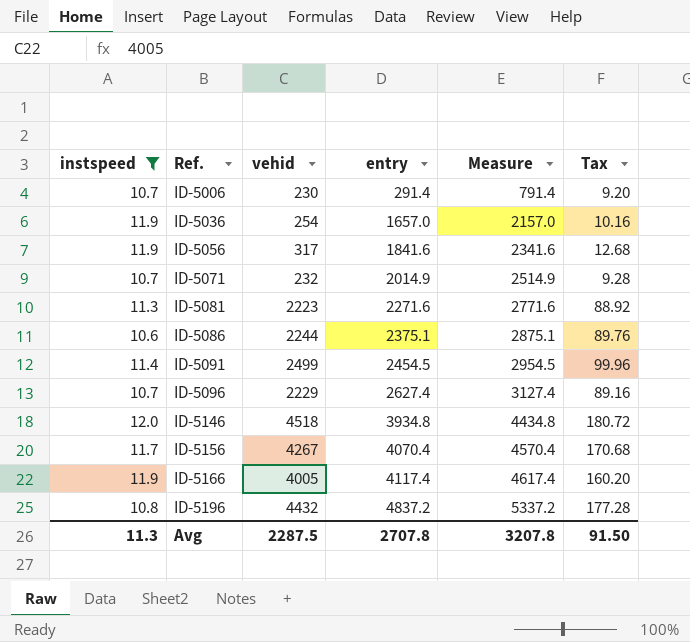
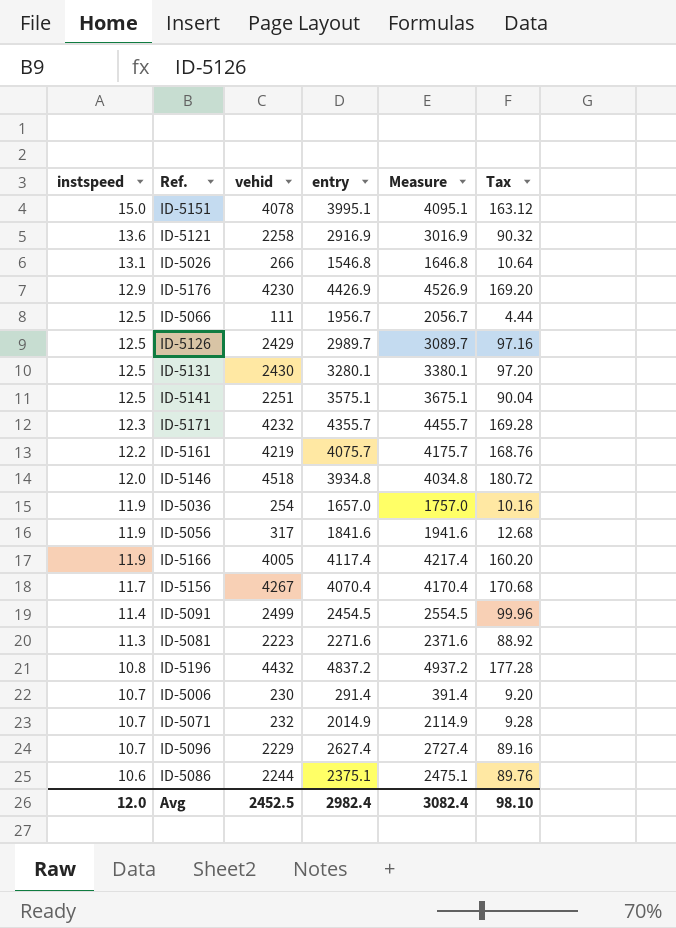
filter: instspeed <= 12.0 -> none
row order: Ref. ascending -> instspeed descending
column Measure | formula: [entry] + 500 -> [entry] + 100
Avg | instspeed: 11.3 -> 12.0
Avg | vehid: 2287.5 -> 2452.5
Avg | entry: 2707.8 -> 2982.4
Avg | Measure: 3207.8 -> 3082.4
Avg | Tax: 91.50 -> 98.10

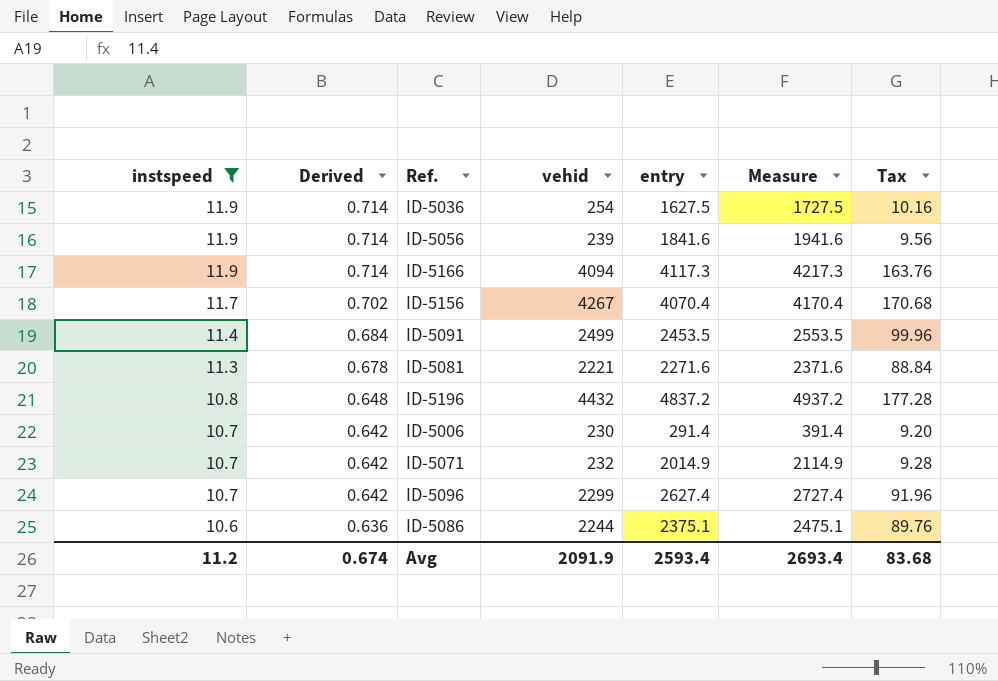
filter: none -> instspeed <= 11.9
column Derived | formula: none -> [instspeed] * 0.06
ID-5036 | entry: 1657.0 -> 1627.5
ID-5036 | Measure: 1757.0 -> 1727.5
ID-5056 | vehid: 317 -> 239
ID-5056 | Tax: 12.68 -> 9.56
ID-5166 | vehid: 4005 -> 4094
ID-5166 | entry: 4117.4 -> 4117.3
ID-5166 | Measure: 4217.4 -> 4217.3
ID-5166 | Tax: 160.20 -> 163.76
ID-5091 | entry: 2454.5 -> 2453.5
ID-5091 | Measure: 2554.5 -> 2553.5
ID-5081 | vehid: 2223 -> 2221
ID-5081 | Tax: 88.92 -> 88.84
ID-5096 | vehid: 2229 -> 2299
ID-5096 | Tax: 89.16 -> 91.96
Avg | instspeed: 12.0 -> 11.2
Avg | vehid: 2452.5 -> 2091.9
Avg | entry: 2982.4 -> 2593.4
Avg | Measure: 3082.4 -> 2693.4
Avg | Tax: 98.10 -> 83.68

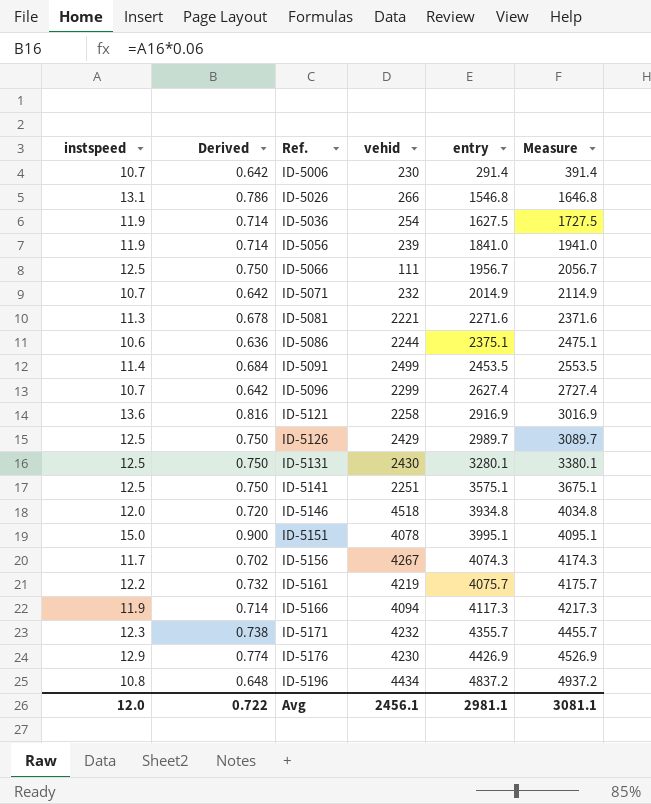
filter: instspeed <= 11.9 -> none
row order: instspeed descending -> Ref. ascending
column Tax | formula: [vehid] * 0.04 -> none
ID-5056 | entry: 1841.6 -> 1841.0
ID-5056 | Measure: 1941.6 -> 1941.0
ID-5156 | entry: 4070.4 -> 4074.3
ID-5156 | Measure: 4170.4 -> 4174.3
ID-5196 | vehid: 4432 -> 4434
Avg | instspeed: 11.2 -> 12.0
Avg | Derived: 0.674 -> 0.722
Avg | vehid: 2091.9 -> 2456.1
Avg | entry: 2593.4 -> 2981.1
Avg | Measure: 2693.4 -> 3081.1

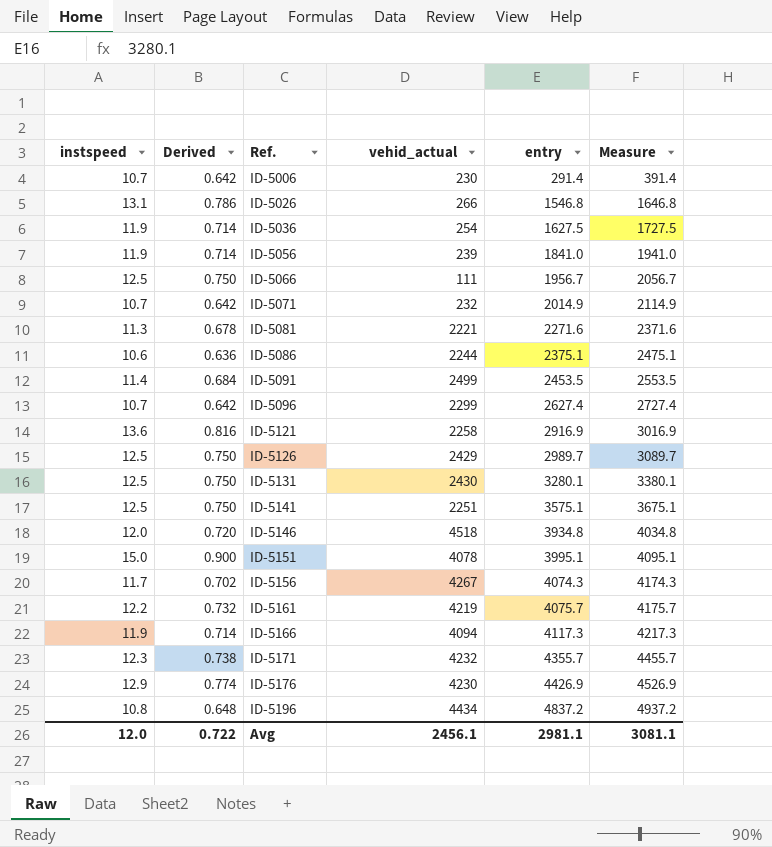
column name: vehid -> vehid_actual

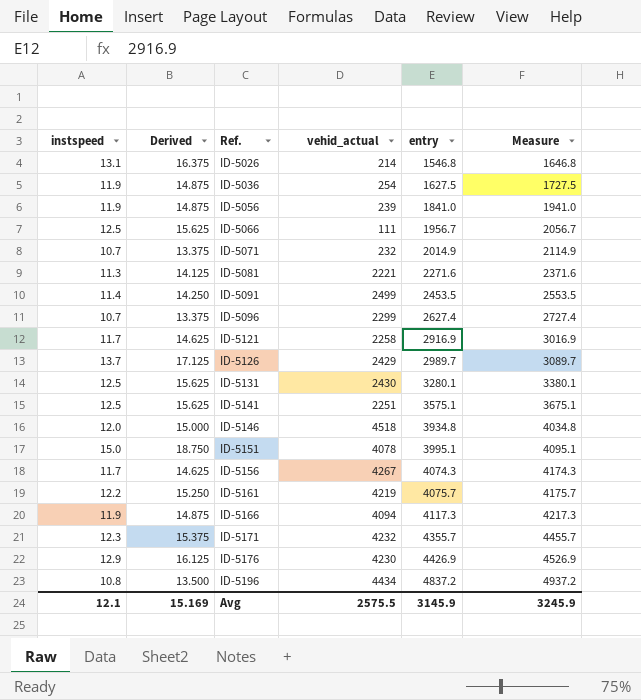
column Derived | formula: [instspeed] * 0.06 -> [instspeed] * 1.25
row ID-5006: 10.7 | 0.642 | 230 | 291.4 | 391.4 -> none
row ID-5086: 10.6 | 0.636 | 2244 | 2375.1 | 2475.1 -> none
ID-5026 | vehid_actual: 266 -> 214
ID-5121 | instspeed: 13.6 -> 11.7
ID-5126 | instspeed: 12.5 -> 13.7
Avg | instspeed: 12.0 -> 12.1
Avg | Derived: 0.722 -> 15.169
Avg | vehid_actual: 2456.1 -> 2575.5
Avg | entry: 2981.1 -> 3145.9
Avg | Measure: 3081.1 -> 3245.9

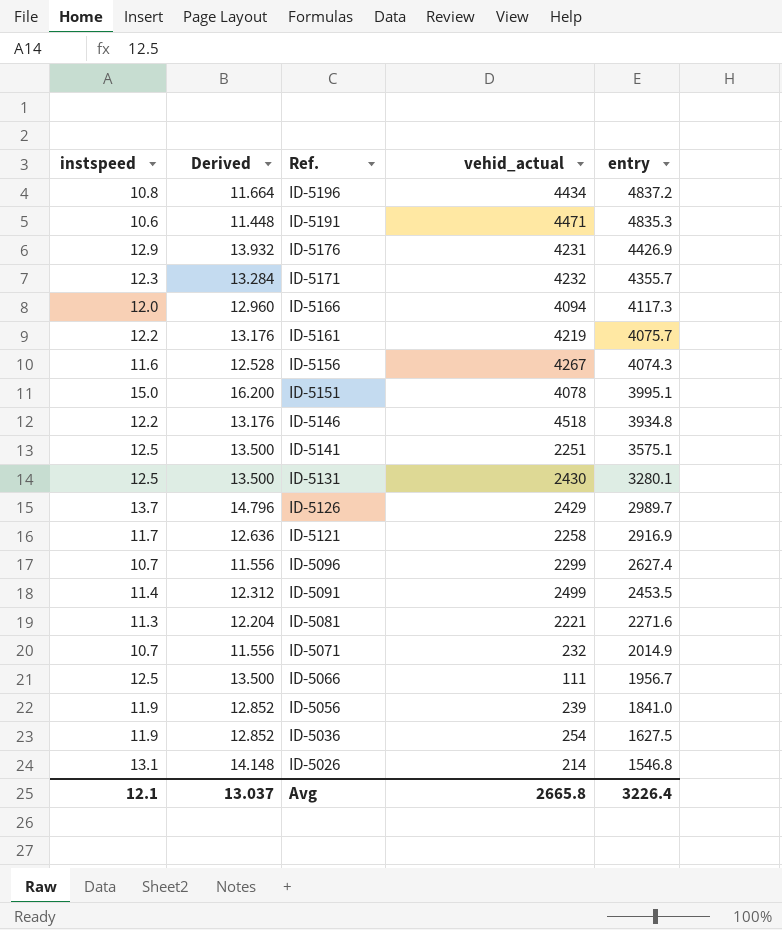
row order: Ref. ascending -> Ref. descending
column Measure | formula: [entry] + 100 -> none
column Derived | formula: [instspeed] * 1.25 -> [instspeed] * 1.08
row ID-5191: none -> 10.6 | 11.448 | 4471 | 4835.3
ID-5176 | vehid_actual: 4230 -> 4231
ID-5166 | instspeed: 11.9 -> 12.0
ID-5156 | instspeed: 11.7 -> 11.6
ID-5146 | instspeed: 12.0 -> 12.2
Avg | Derived: 15.169 -> 13.037
Avg | vehid_actual: 2575.5 -> 2665.8
Avg | entry: 3145.9 -> 3226.4

